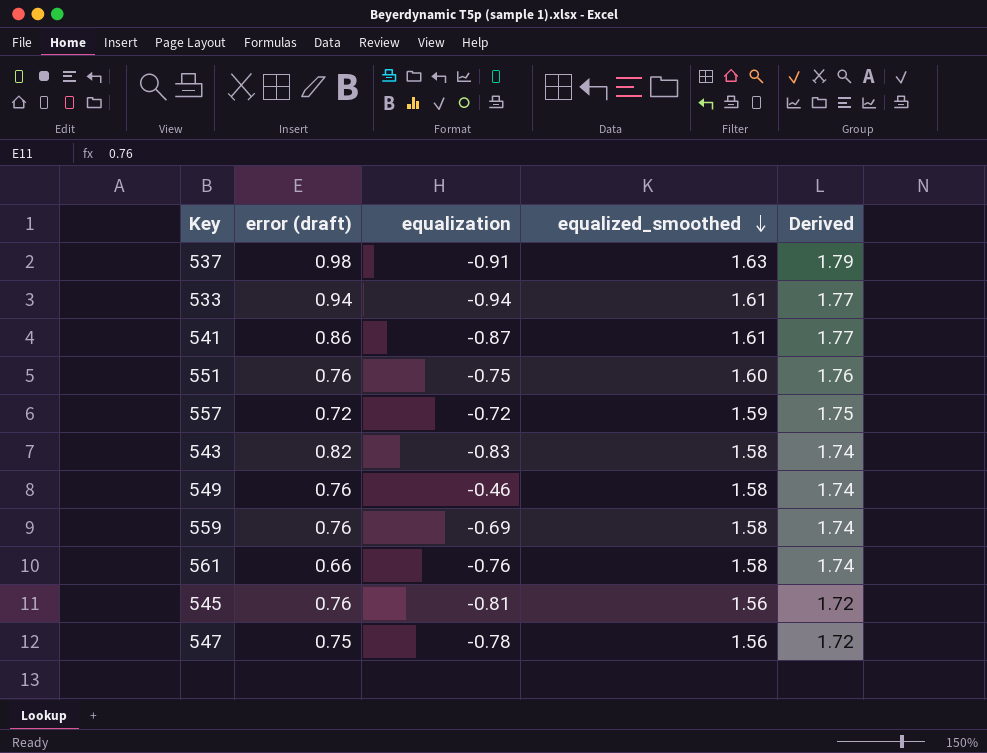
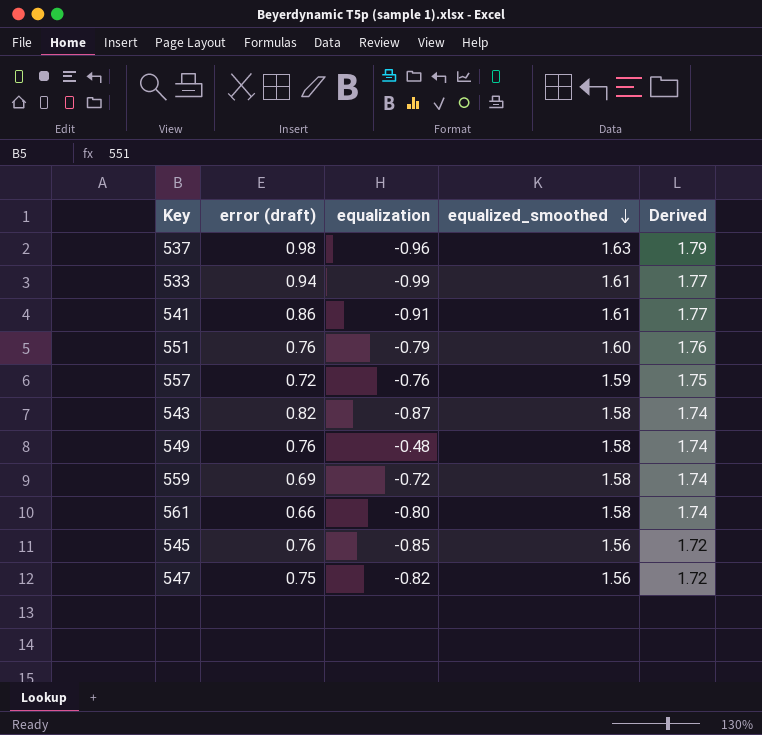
537 | equalization: -0.91 -> -0.96
533 | equalization: -0.94 -> -0.99
541 | equalization: -0.87 -> -0.91
551 | equalization: -0.75 -> -0.79
557 | equalization: -0.72 -> -0.76
543 | equalization: -0.83 -> -0.87
549 | equalization: -0.46 -> -0.48
559 | error (draft): 0.76 -> 0.69
559 | equalization: -0.69 -> -0.72
561 | equalization: -0.76 -> -0.80
545 | equalization: -0.81 -> -0.85
547 | equalization: -0.78 -> -0.82

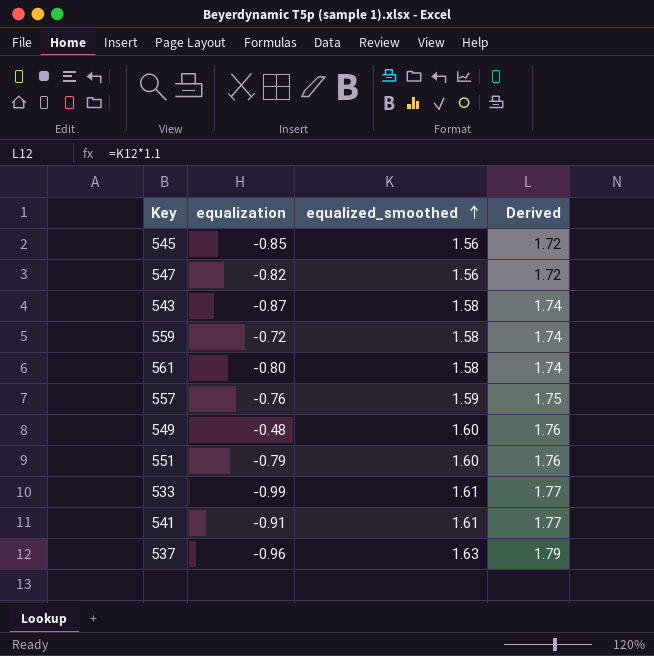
row order: equalized_smoothed descending -> equalized_smoothed ascending
column error (draft) | position: 2 -> none
549 | equalized_smoothed: 1.58 -> 1.60
549 | Derived: 1.74 -> 1.76

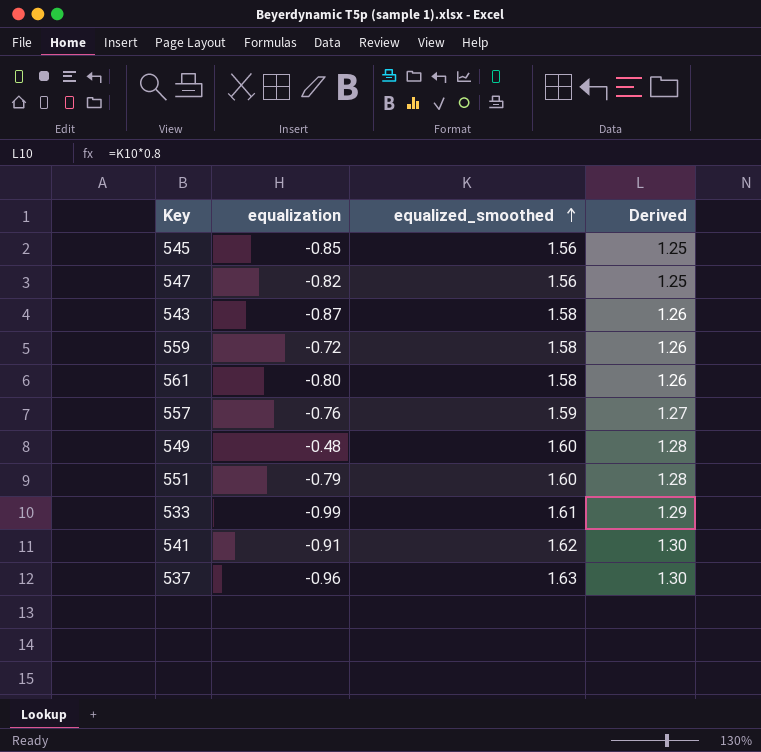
column Derived | formula: [equalized_smoothed] * 1.1 -> [equalized_smoothed] * 0.8
541 | equalized_smoothed: 1.61 -> 1.62

